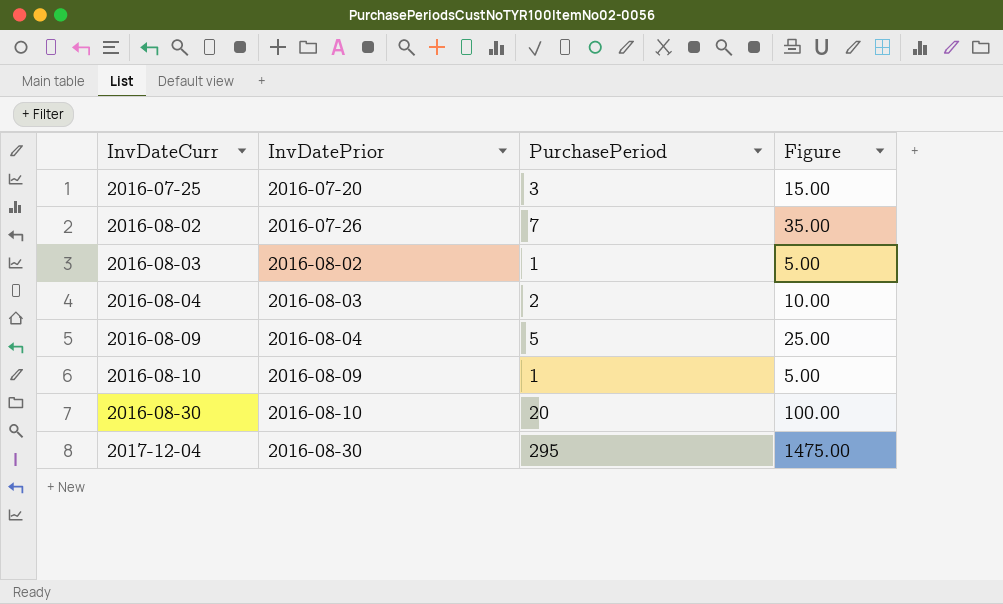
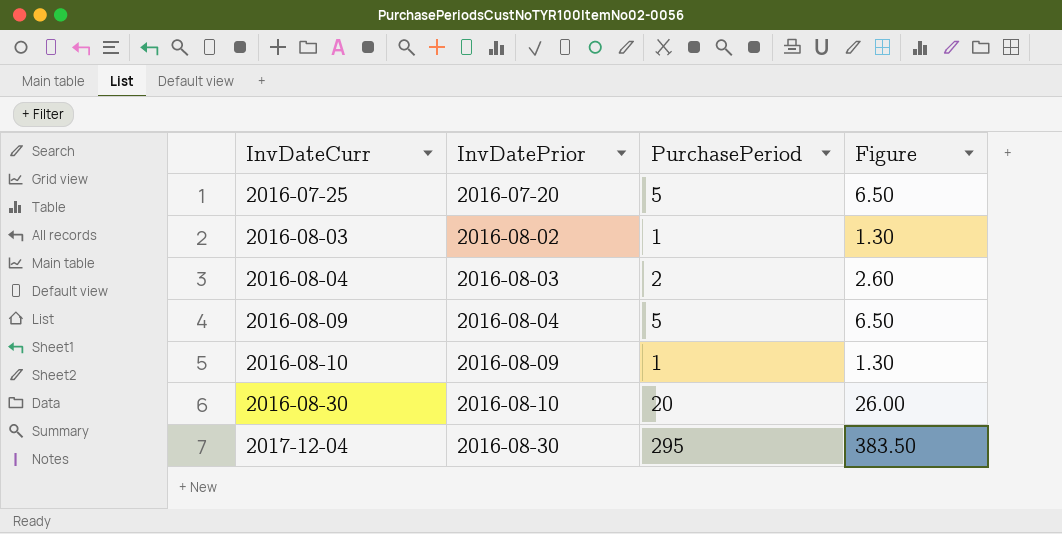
column Figure | formula: [PurchasePeriod] * 5 -> [PurchasePeriod] * 1.3
row 2016-08-02: 2016-07-26 | 7 | 35.00 -> none
2016-07-25 | PurchasePeriod: 3 -> 5

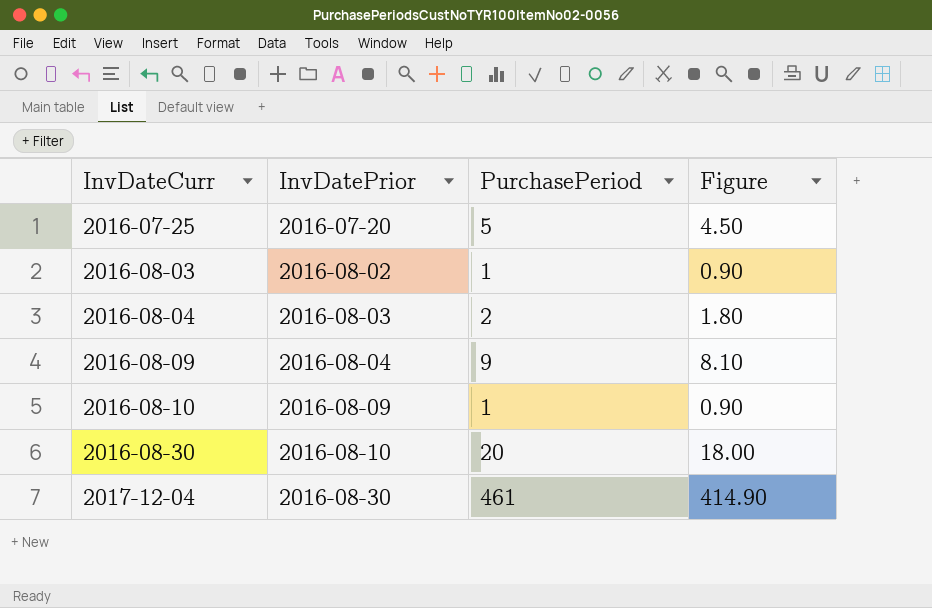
column Figure | formula: [PurchasePeriod] * 1.3 -> [PurchasePeriod] * 0.9
2016-08-09 | PurchasePeriod: 5 -> 9
2017-12-04 | PurchasePeriod: 295 -> 461

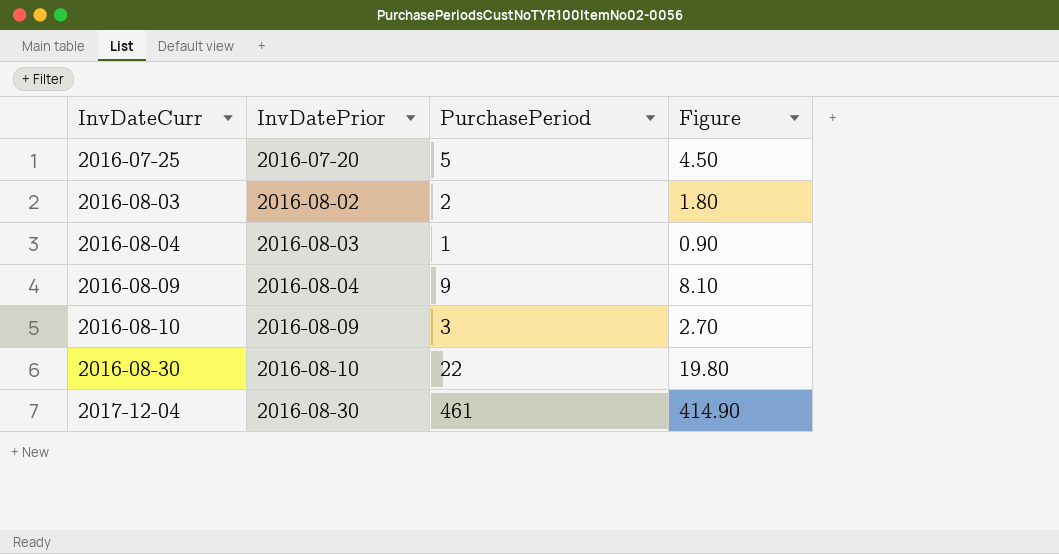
2016-08-03 | PurchasePeriod: 1 -> 2
2016-08-03 | Figure: 0.90 -> 1.80
2016-08-04 | PurchasePeriod: 2 -> 1
2016-08-04 | Figure: 1.80 -> 0.90
2016-08-10 | PurchasePeriod: 1 -> 3
2016-08-10 | Figure: 0.90 -> 2.70
2016-08-30 | PurchasePeriod: 20 -> 22
2016-08-30 | Figure: 18.00 -> 19.80

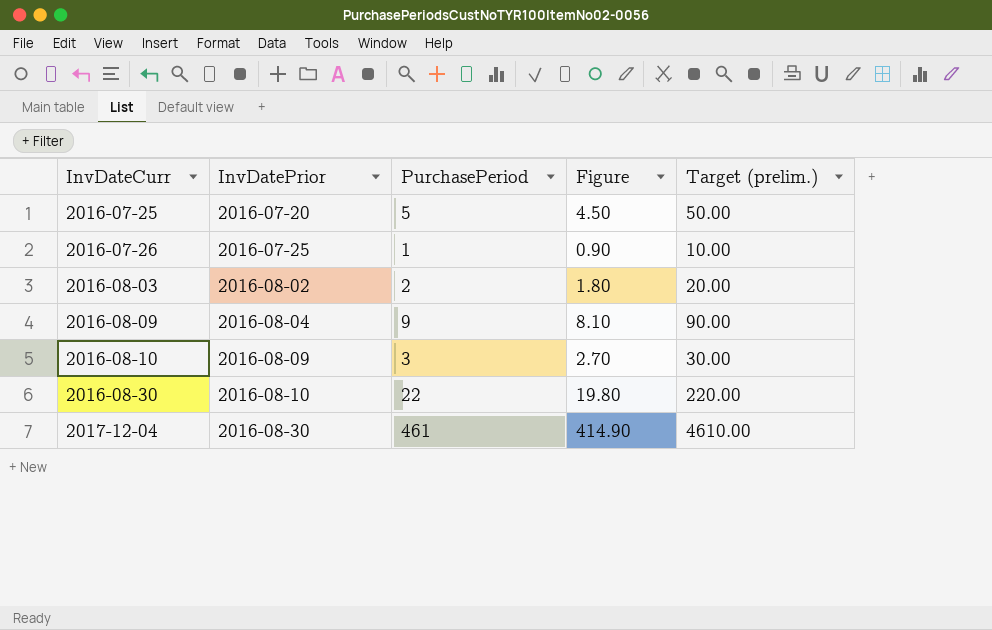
column Target (prelim.) | formula: none -> [PurchasePeriod] * 10
row 2016-08-04: 2016-08-03 | 1 | 0.90 -> none
row 2016-07-26: none -> 2016-07-25 | 1 | 0.90 | 10.00

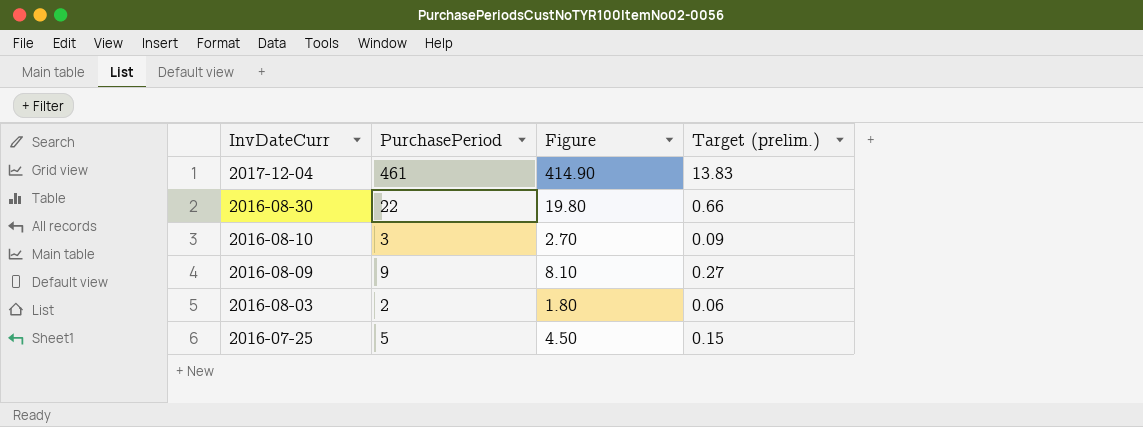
row order: InvDateCurr ascending -> InvDateCurr descending
column InvDatePrior | position: 2 -> none
column Target (prelim.) | formula: [PurchasePeriod] * 10 -> [PurchasePeriod] * 0.03
row 2016-07-26: 2016-07-25 | 1 | 0.90 | 10.00 -> none

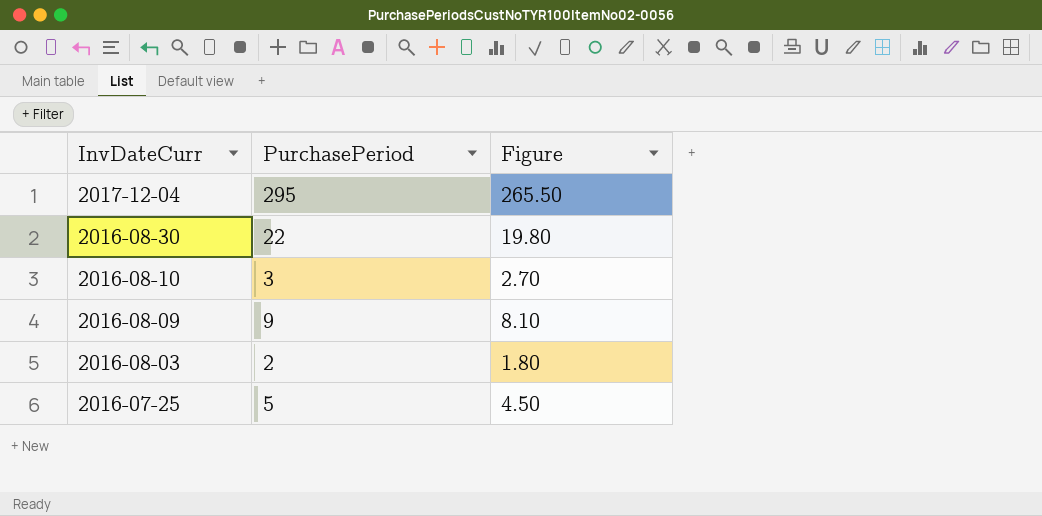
column Target (prelim.) | formula: [PurchasePeriod] * 0.03 -> none
2017-12-04 | PurchasePeriod: 461 -> 295
2017-12-04 | Figure: 414.90 -> 265.50

